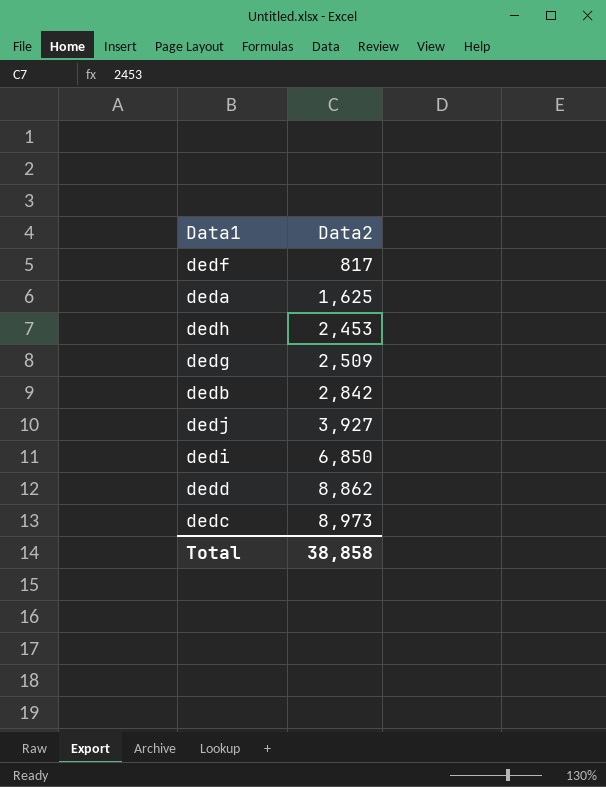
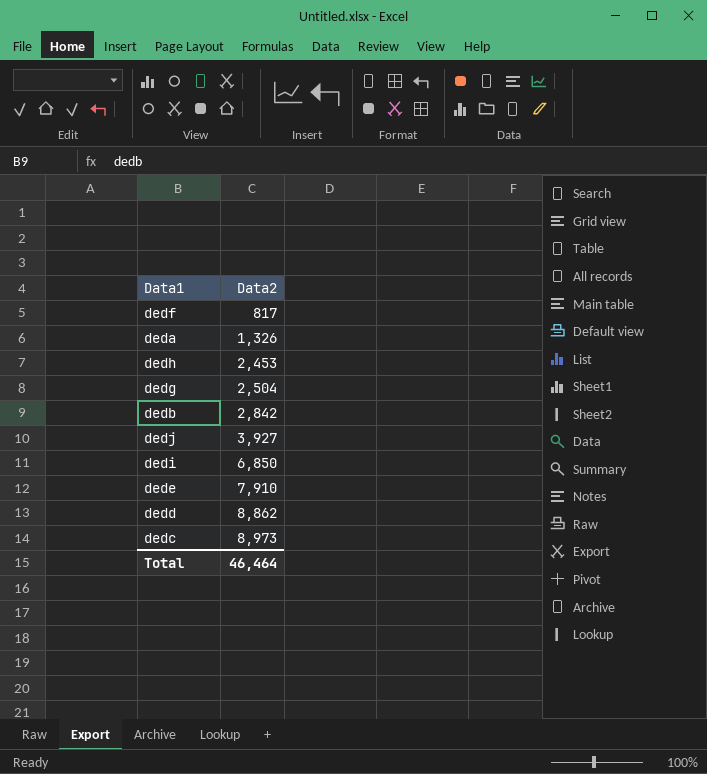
deda | Data2: 1,625 -> 1,326
dedg | Data2: 2,509 -> 2,504
row dede: none -> 7,910
Total | Data2: 38,858 -> 46,464

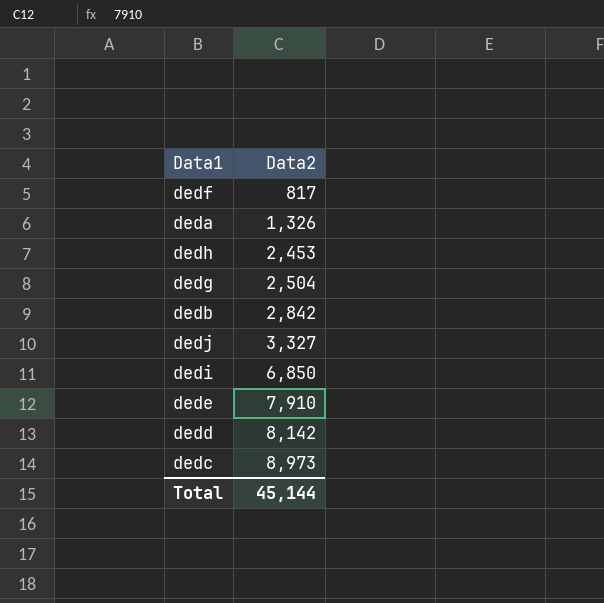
dedj | Data2: 3,927 -> 3,327
dedd | Data2: 8,862 -> 8,142
Total | Data2: 46,464 -> 45,144

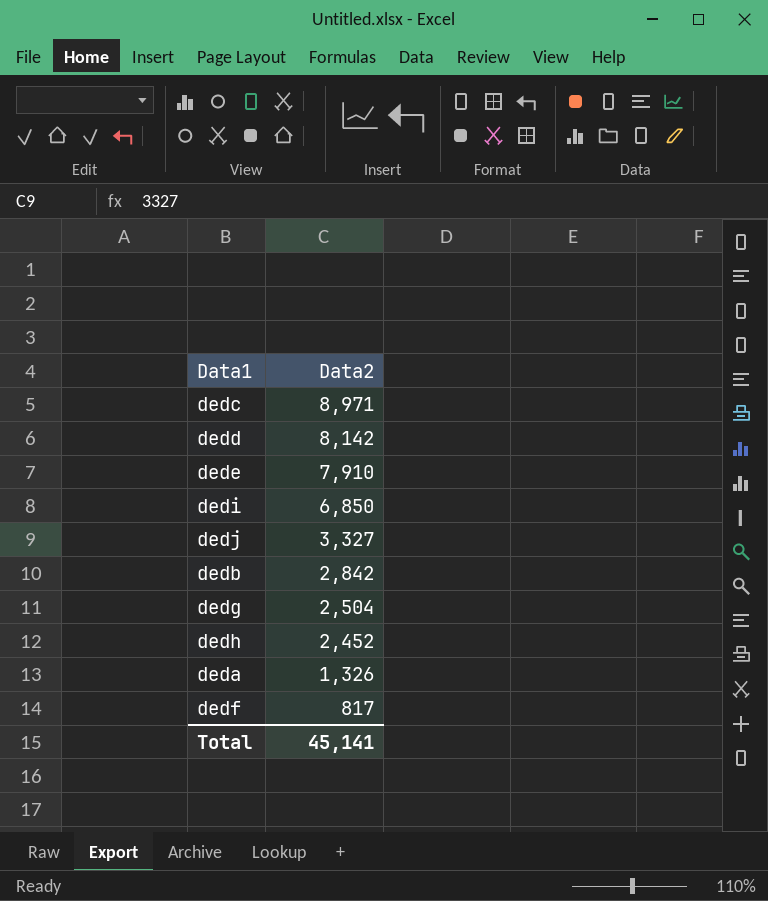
row order: Data2 ascending -> Data2 descending
dedc | Data2: 8,973 -> 8,971
dedh | Data2: 2,453 -> 2,452
Total | Data2: 45,144 -> 45,141

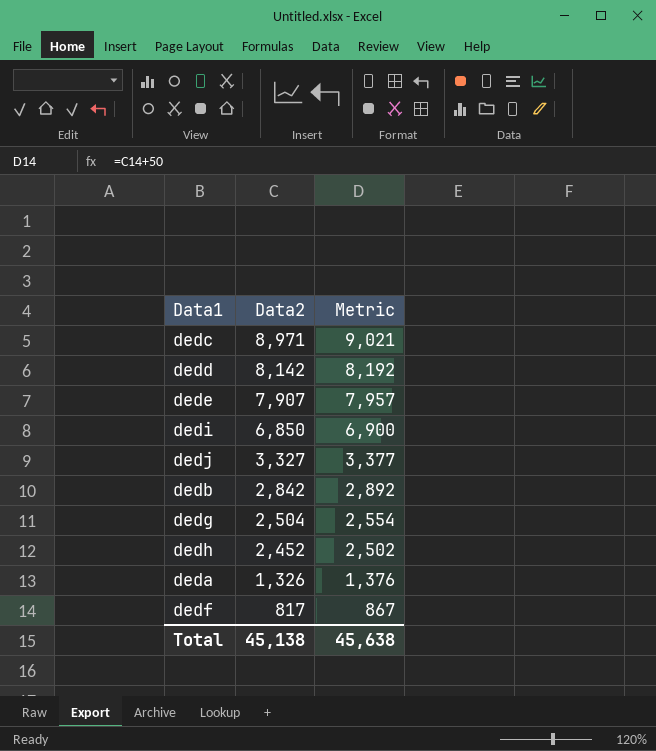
column Metric | formula: none -> [Data2] + 50
dede | Data2: 7,910 -> 7,907
Total | Data2: 45,141 -> 45,138

